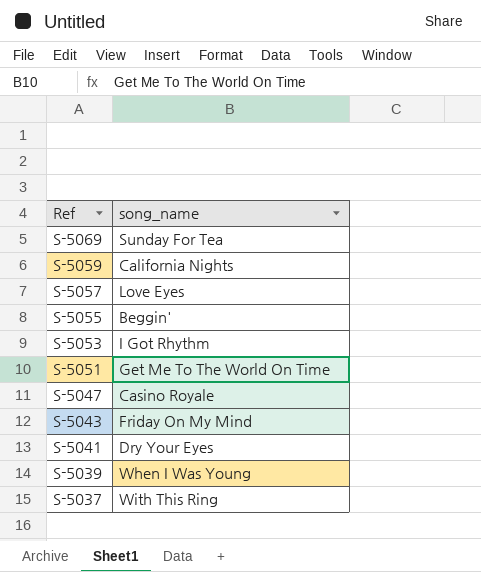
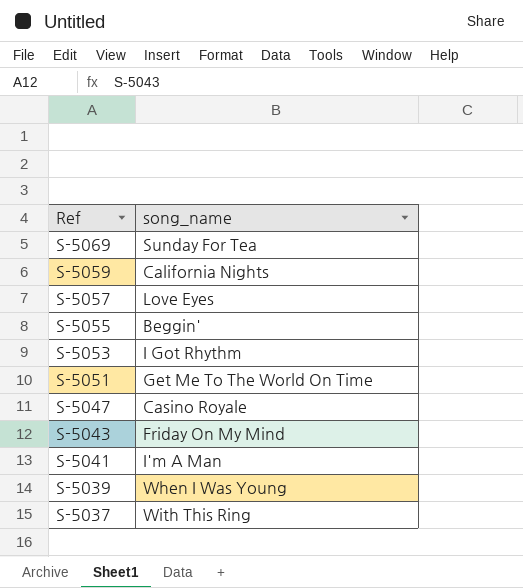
S-5041 | song_name: Dry Your Eyes -> I'm A Man

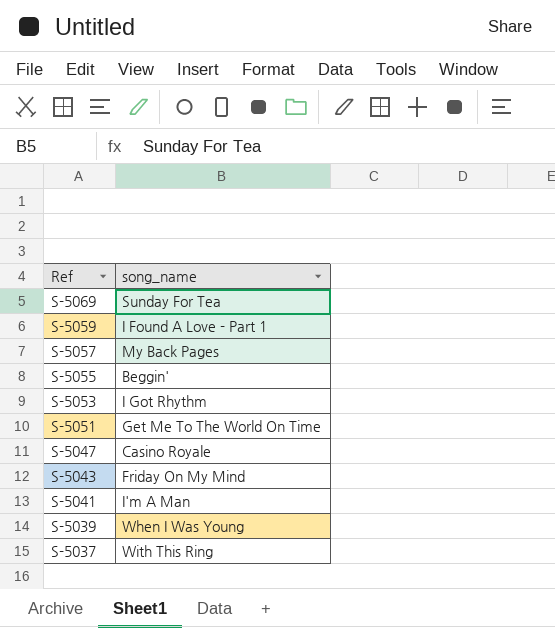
S-5059 | song_name: California Nights -> I Found A Love - Part 1
S-5057 | song_name: Love Eyes -> My Back Pages

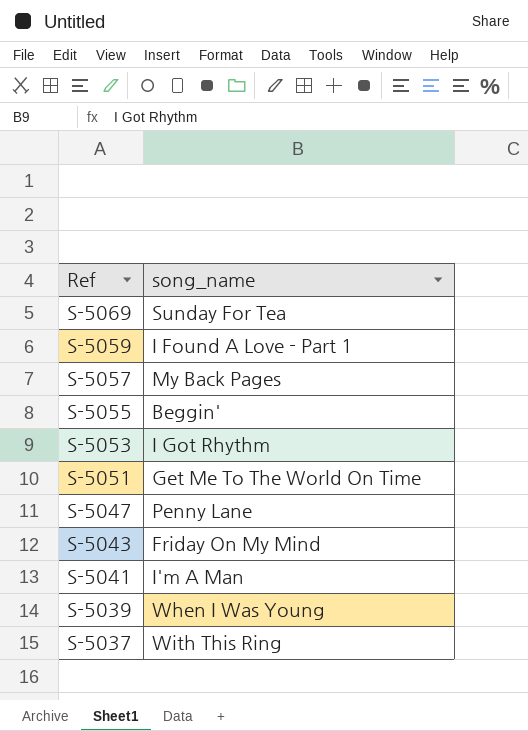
S-5047 | song_name: Casino Royale -> Penny Lane

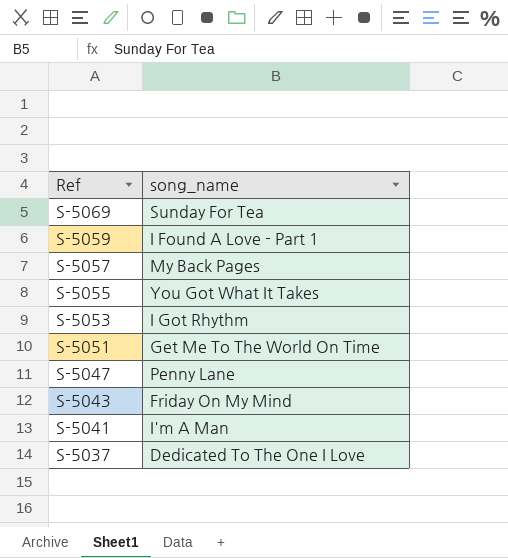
row S-5039: When I Was Young -> none
S-5055 | song_name: Beggin' -> You Got What It Takes
S-5037 | song_name: With This Ring -> Dedicated To The One I Love

